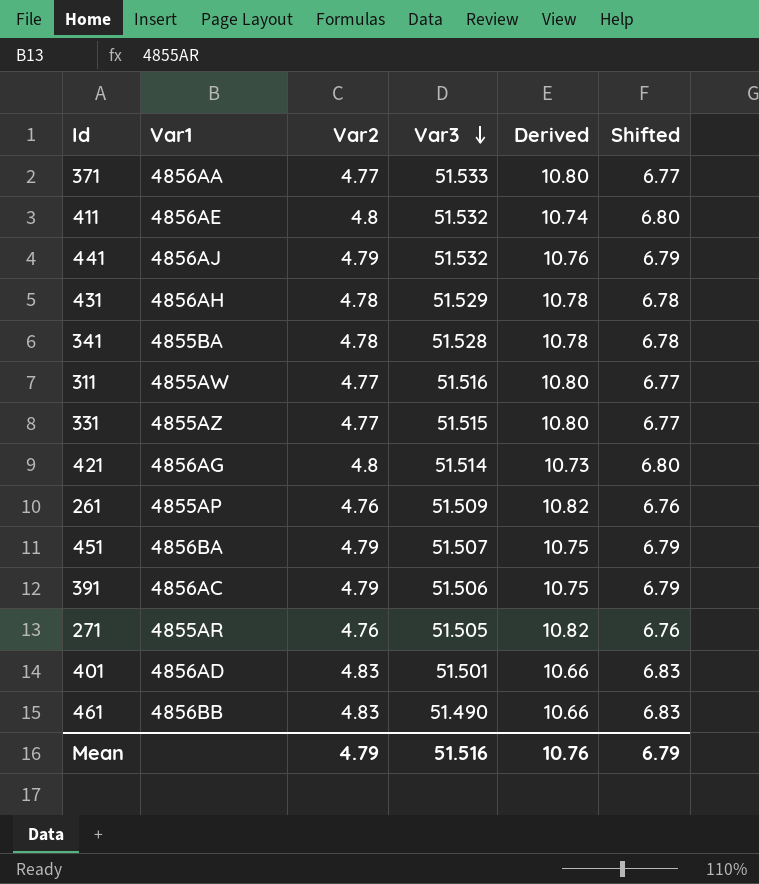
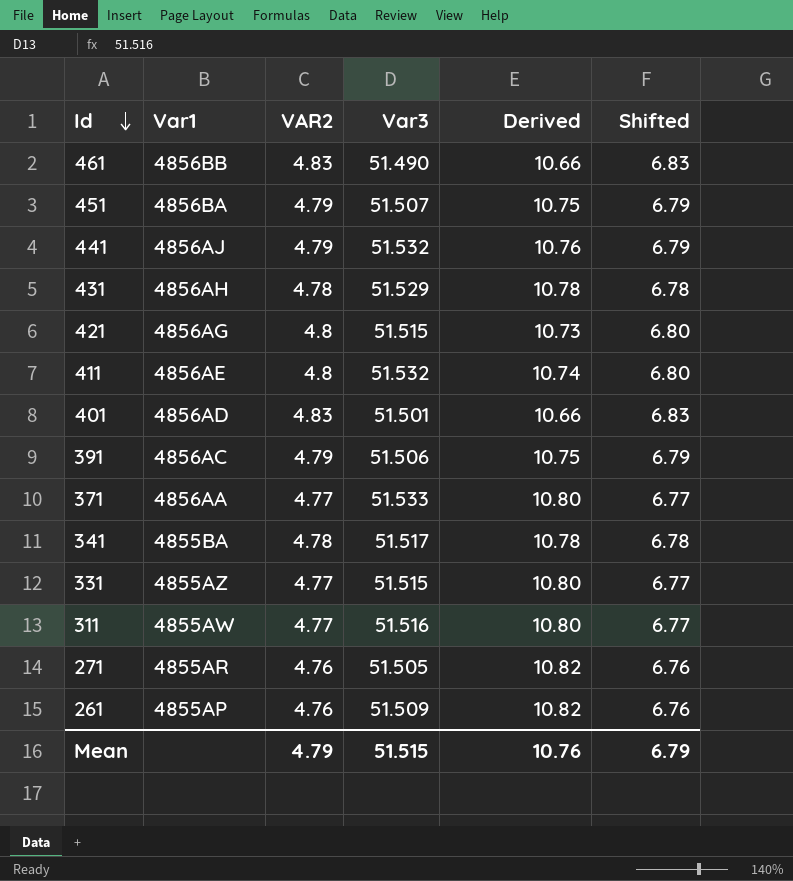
row order: Var3 descending -> Id descending
column name: Var2 -> VAR2
421 | Var3: 51.514 -> 51.515
341 | Var3: 51.528 -> 51.517
Mean | Var3: 51.516 -> 51.515

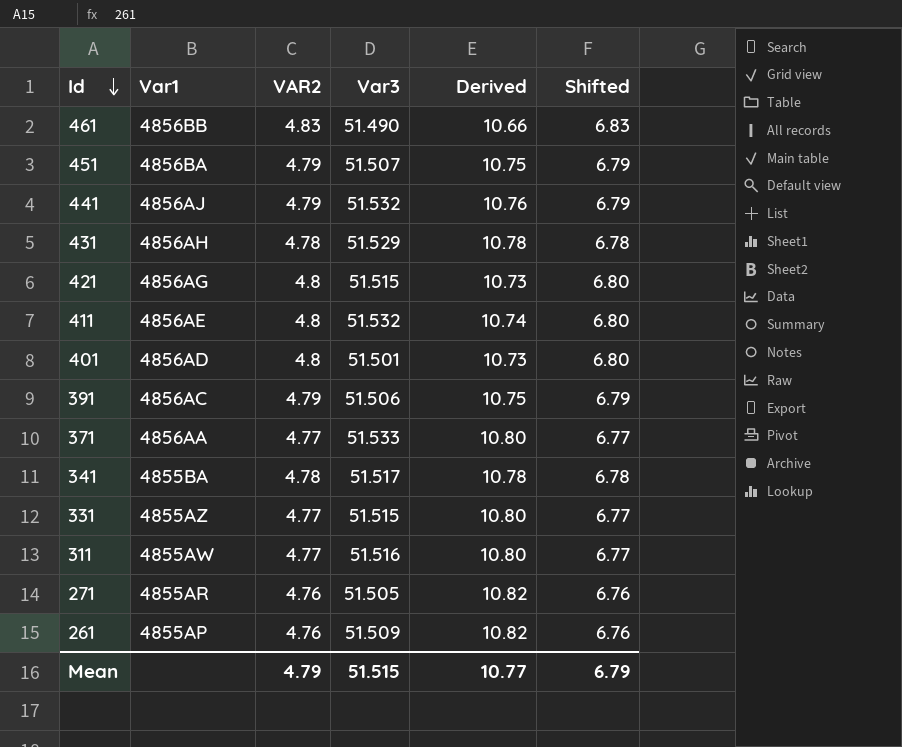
401 | VAR2: 4.83 -> 4.8
401 | Derived: 10.66 -> 10.73
401 | Shifted: 6.83 -> 6.80
Mean | Derived: 10.76 -> 10.77

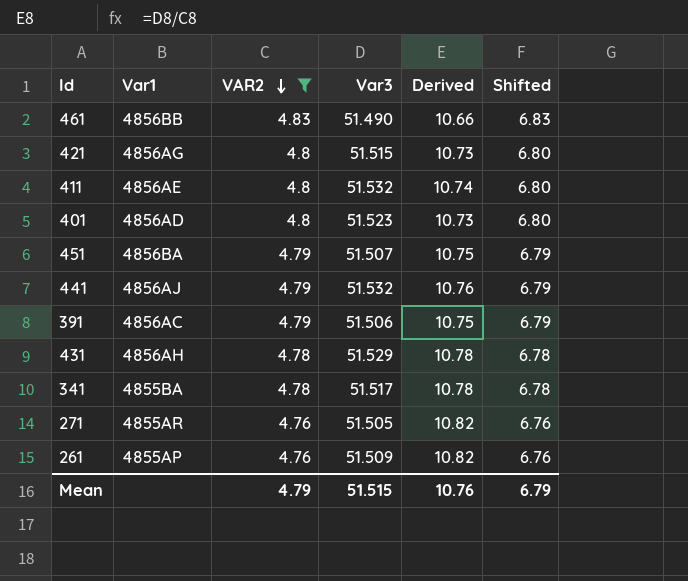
filter: none -> VAR2 != 4.77
row order: Id descending -> VAR2 descending
401 | Var3: 51.501 -> 51.523
Mean | Derived: 10.77 -> 10.76

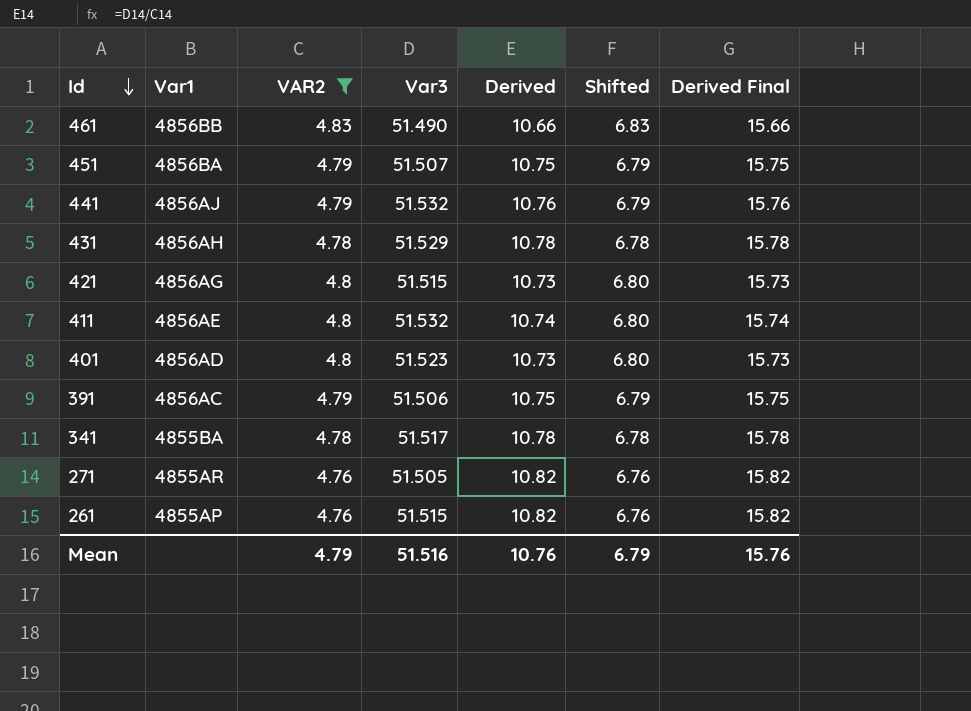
row order: VAR2 descending -> Id descending
column Derived Final | formula: none -> [Derived] + 5
261 | Var3: 51.509 -> 51.515
Mean | Var3: 51.515 -> 51.516

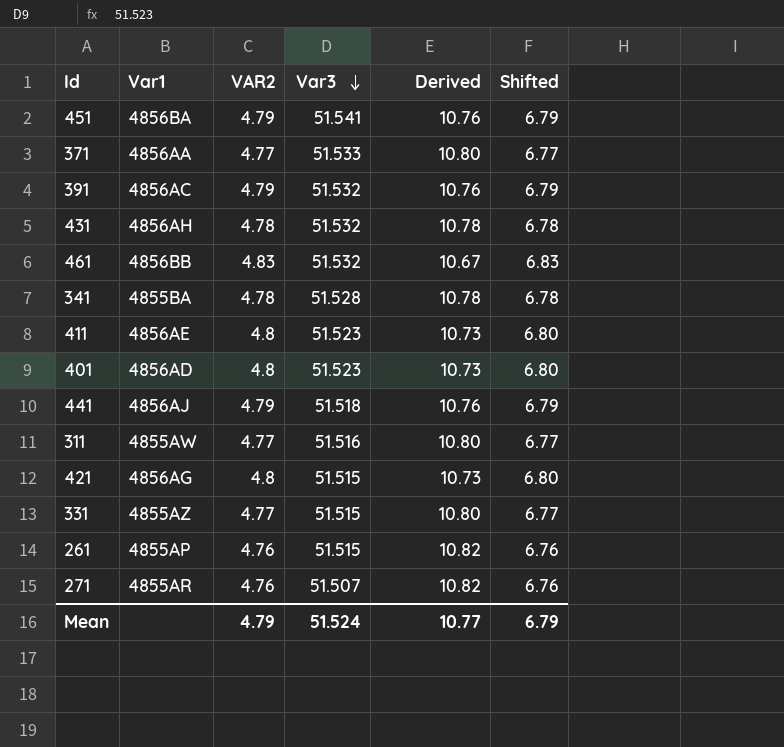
filter: VAR2 != 4.77 -> none
row order: Id descending -> Var3 descending
column Derived Final | formula: [Derived] + 5 -> none
451 | Var3: 51.507 -> 51.541
451 | Derived: 10.75 -> 10.76
391 | Var3: 51.506 -> 51.532
391 | Derived: 10.75 -> 10.76
431 | Var3: 51.529 -> 51.532
461 | Var3: 51.490 -> 51.532
461 | Derived: 10.66 -> 10.67
341 | Var3: 51.517 -> 51.528
411 | Var3: 51.532 -> 51.523
411 | Derived: 10.74 -> 10.73
441 | Var3: 51.532 -> 51.518
271 | Var3: 51.505 -> 51.507
Mean | Var3: 51.516 -> 51.524
Mean | Derived: 10.76 -> 10.77

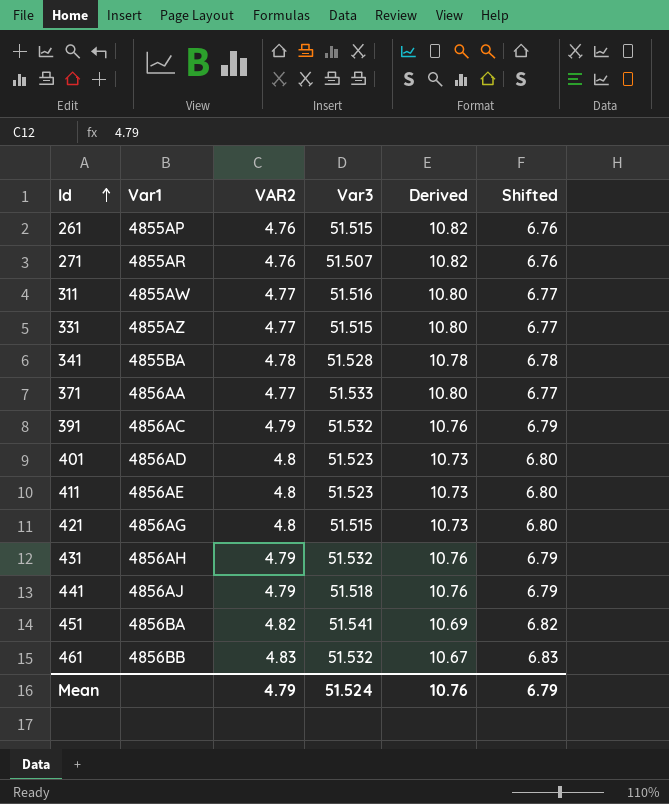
row order: Var3 descending -> Id ascending
431 | VAR2: 4.78 -> 4.79
431 | Derived: 10.78 -> 10.76
431 | Shifted: 6.78 -> 6.79
451 | VAR2: 4.79 -> 4.82
451 | Derived: 10.76 -> 10.69
451 | Shifted: 6.79 -> 6.82
Mean | Derived: 10.77 -> 10.76

